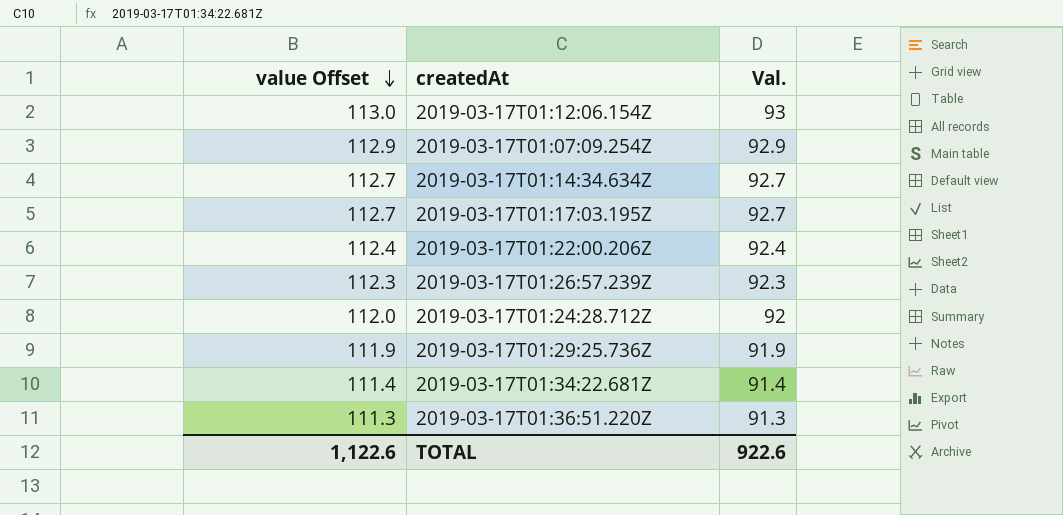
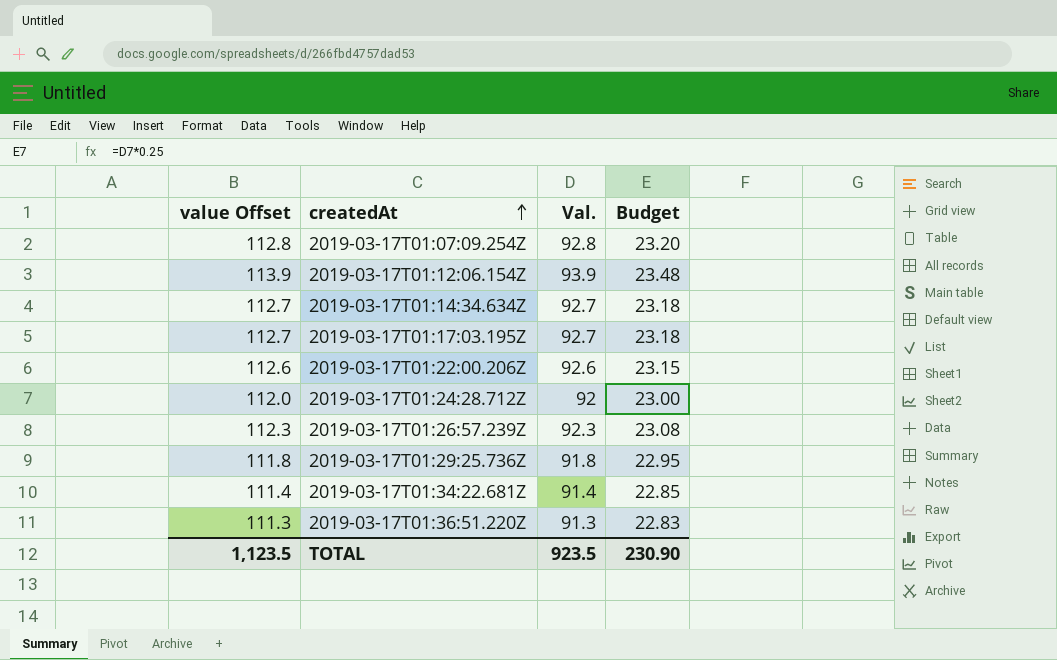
row order: value Offset descending -> createdAt ascending
column Budget | formula: none -> [Val.] * 0.25
2019-03-17T01:07:09.254Z | value Offset: 112.9 -> 112.8
2019-03-17T01:07:09.254Z | Val.: 92.9 -> 92.8
2019-03-17T01:12:06.154Z | value Offset: 113.0 -> 113.9
2019-03-17T01:12:06.154Z | Val.: 93 -> 93.9
2019-03-17T01:22:00.206Z | value Offset: 112.4 -> 112.6
2019-03-17T01:22:00.206Z | Val.: 92.4 -> 92.6
2019-03-17T01:29:25.736Z | value Offset: 111.9 -> 111.8
2019-03-17T01:29:25.736Z | Val.: 91.9 -> 91.8
TOTAL | value Offset: 1,122.6 -> 1,123.5
TOTAL | Val.: 922.6 -> 923.5

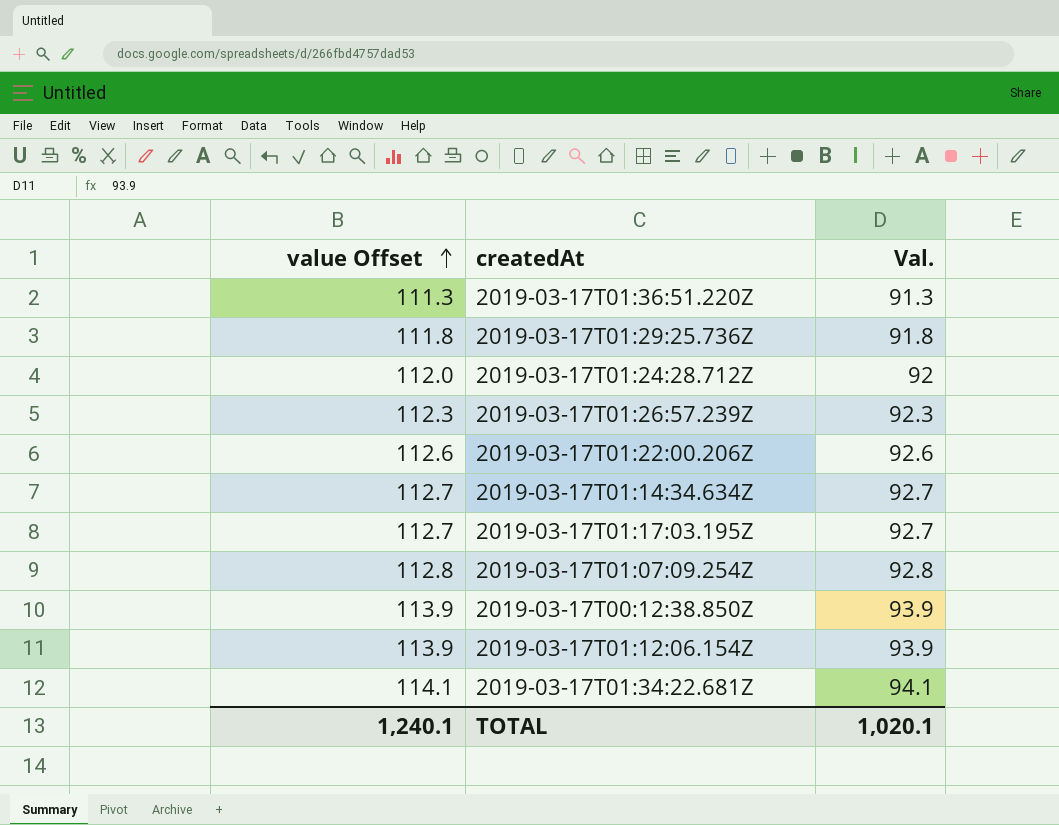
row order: createdAt ascending -> value Offset ascending
column Budget | formula: [Val.] * 0.25 -> none
row 2019-03-17T00:12:38.850Z: none -> 113.9 | 93.9
2019-03-17T01:34:22.681Z | value Offset: 111.4 -> 114.1
2019-03-17T01:34:22.681Z | Val.: 91.4 -> 94.1
TOTAL | value Offset: 1,123.5 -> 1,240.1
TOTAL | Val.: 923.5 -> 1,020.1

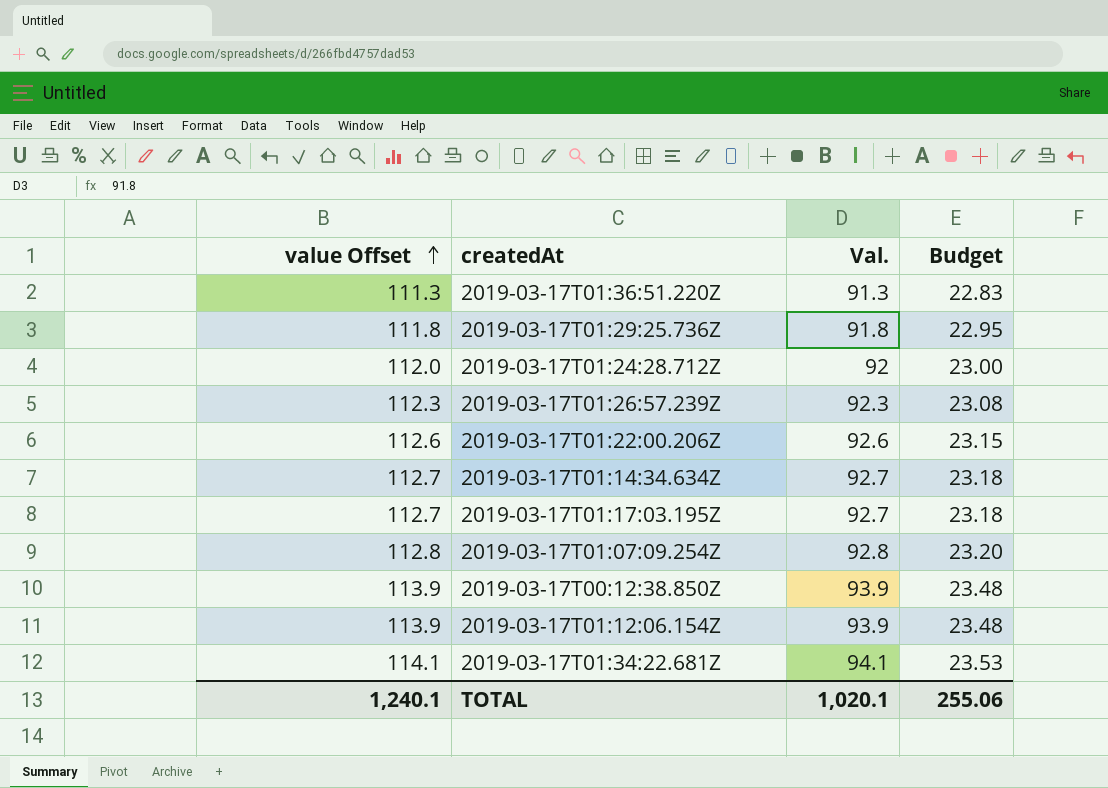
column Budget | formula: none -> [Val.] * 0.25

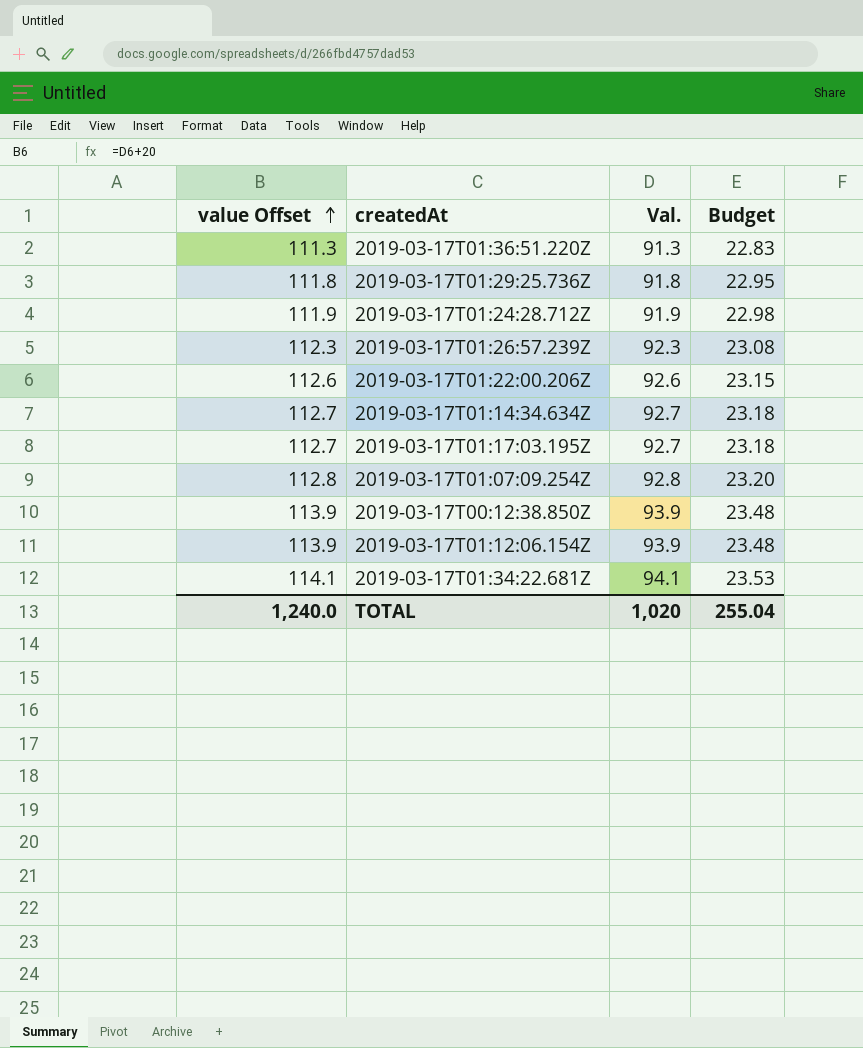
2019-03-17T01:24:28.712Z | value Offset: 112.0 -> 111.9
2019-03-17T01:24:28.712Z | Val.: 92 -> 91.9
2019-03-17T01:24:28.712Z | Budget: 23.00 -> 22.98
TOTAL | value Offset: 1,240.1 -> 1,240.0
TOTAL | Val.: 1,020.1 -> 1,020
TOTAL | Budget: 255.06 -> 255.04

